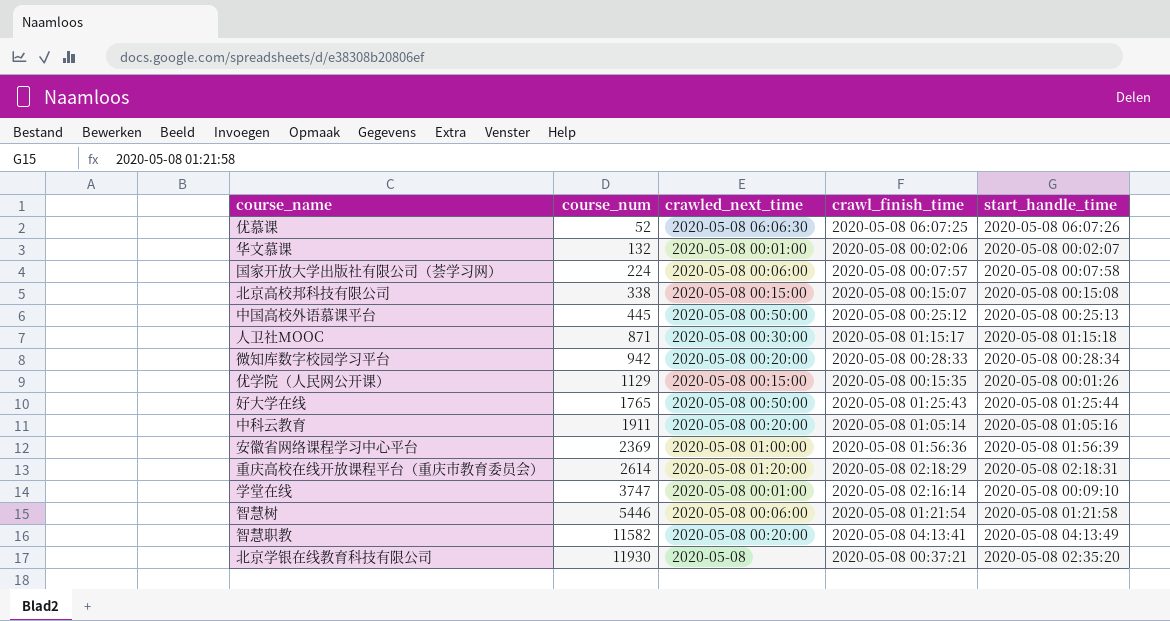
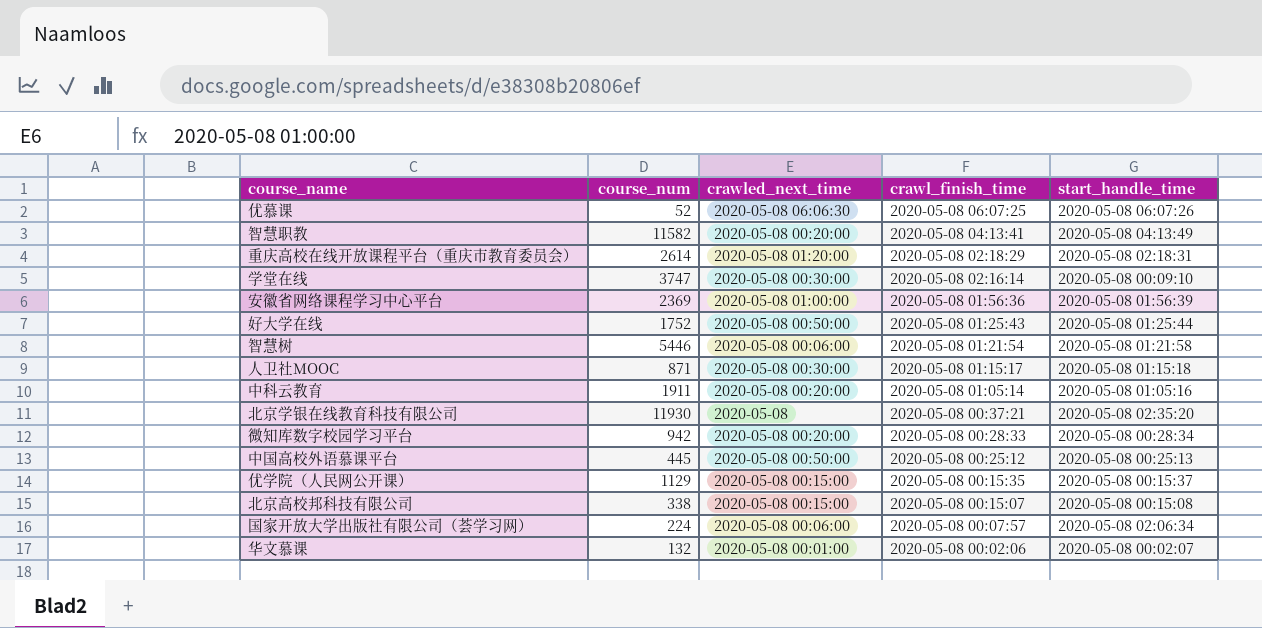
row order: course_num ascending -> crawl_finish_time descending
学堂在线 | crawled_next_time: 2020-05-08 00:01:00 -> 2020-05-08 00:30:00
好大学在线 | course_num: 1765 -> 1752
优学院（人民网公开课） | start_handle_time: 2020-05-08 00:01:26 -> 2020-05-08 00:15:37
国家开放大学出版社有限公司（荟学习网） | start_handle_time: 2020-05-08 00:07:58 -> 2020-05-08 02:06:34

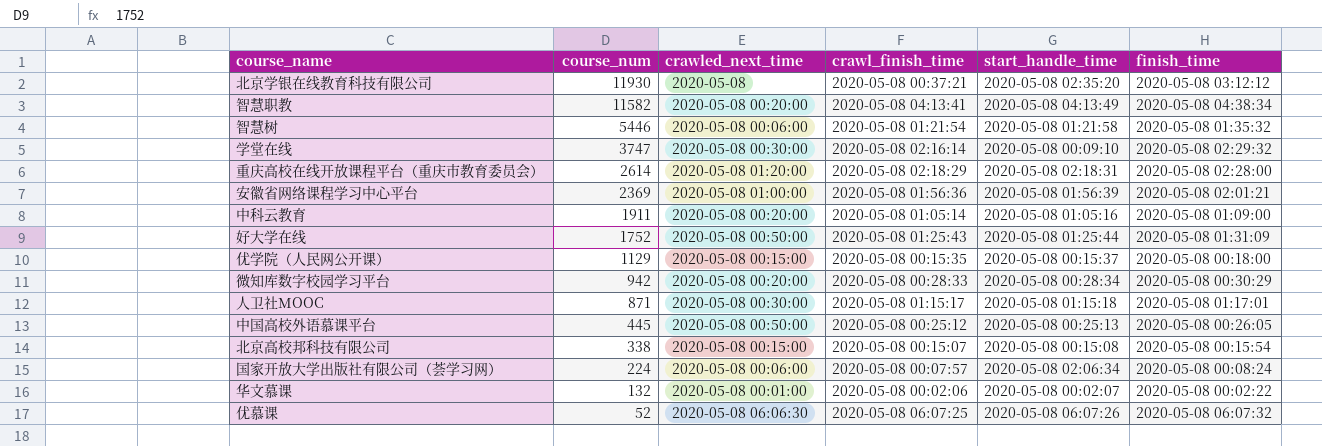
row order: crawl_finish_time descending -> course_num descending
column finish_time | position: none -> 6

